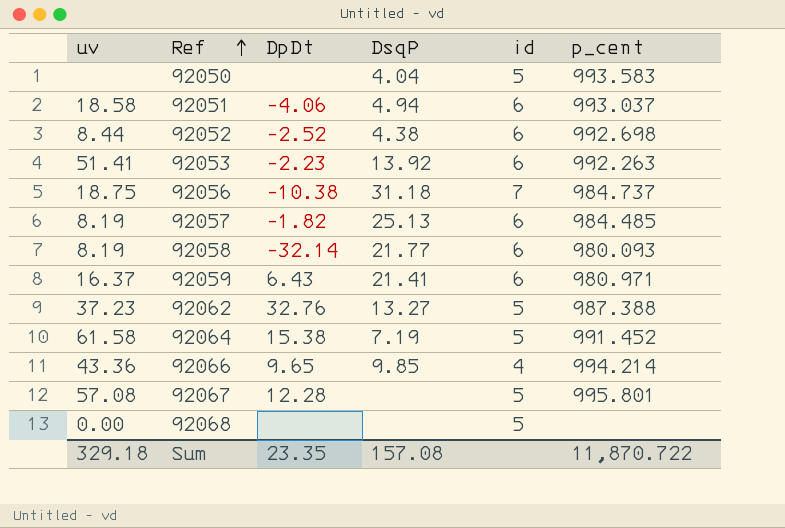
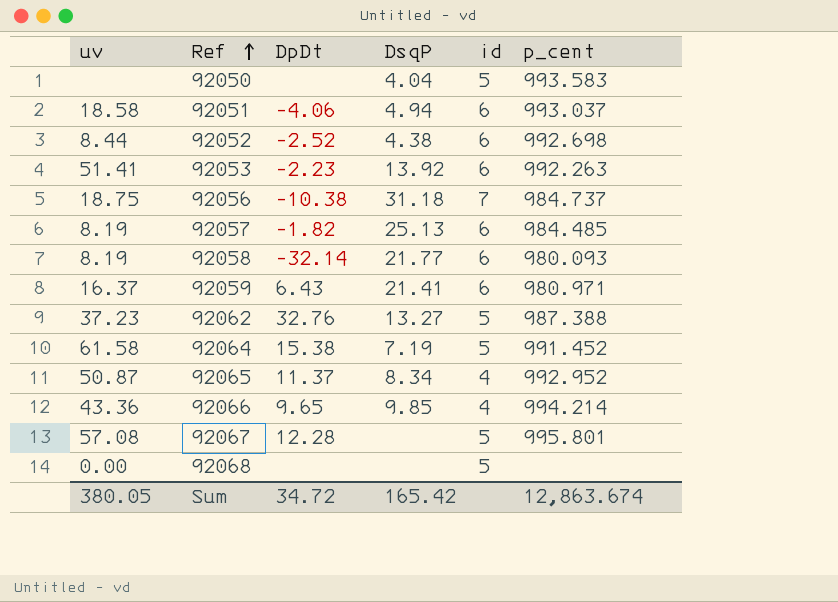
row 92065: none -> 50.87 | 11.37 | 8.34 | 4 | 992.952
Sum | uv: 329.18 -> 380.05
Sum | DpDt: 23.35 -> 34.72
Sum | DsqP: 157.08 -> 165.42
Sum | p_cent: 11,870.722 -> 12,863.674

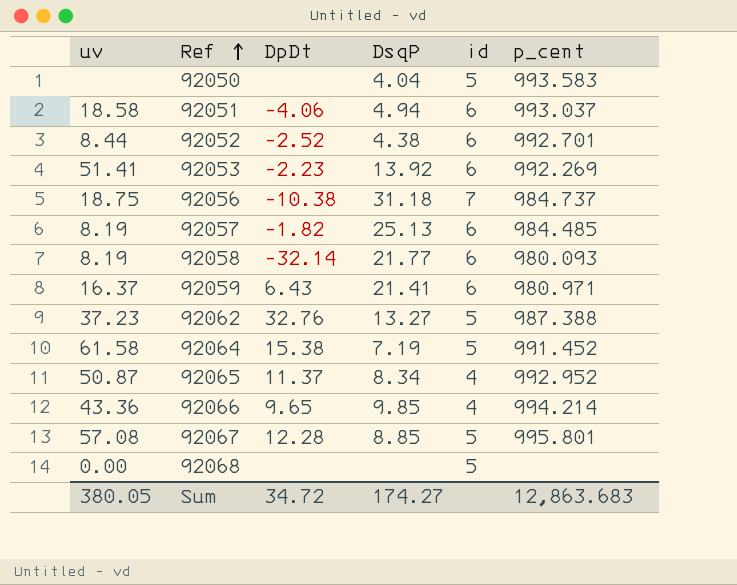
92052 | p_cent: 992.698 -> 992.701
92053 | p_cent: 992.263 -> 992.269
92067 | DsqP: none -> 8.85
Sum | DsqP: 165.42 -> 174.27
Sum | p_cent: 12,863.674 -> 12,863.683

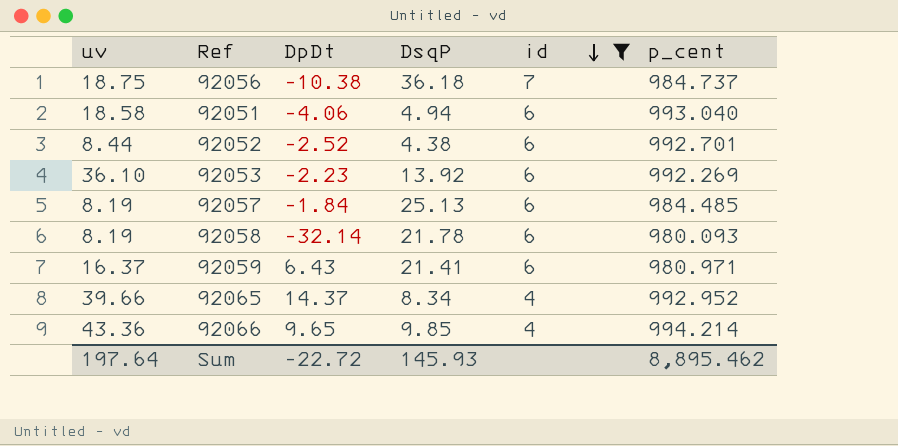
filter: none -> id != 5
row order: Ref ascending -> id descending
92056 | DsqP: 31.18 -> 36.18
92051 | p_cent: 993.037 -> 993.040
92053 | uv: 51.41 -> 36.10
92057 | DpDt: -1.82 -> -1.84
92058 | DsqP: 21.77 -> 21.78
92065 | uv: 50.87 -> 39.66
92065 | DpDt: 11.37 -> 14.37
Sum | uv: 380.05 -> 197.64
Sum | DpDt: 34.72 -> -22.72
Sum | DsqP: 174.27 -> 145.93
Sum | p_cent: 12,863.683 -> 8,895.462

